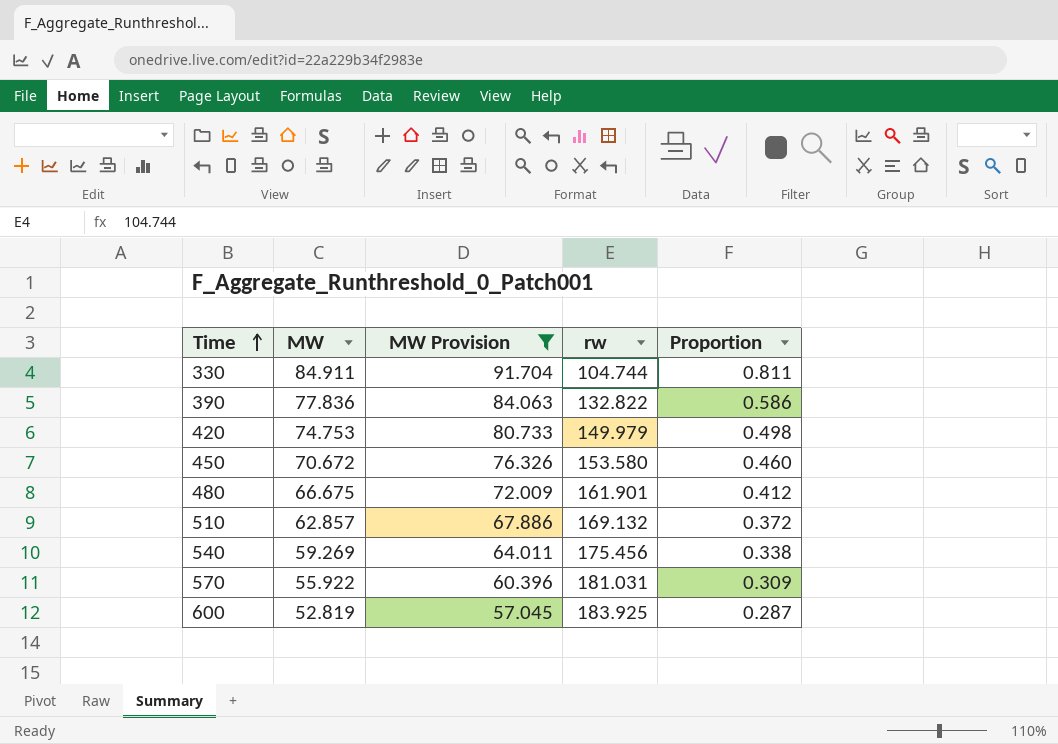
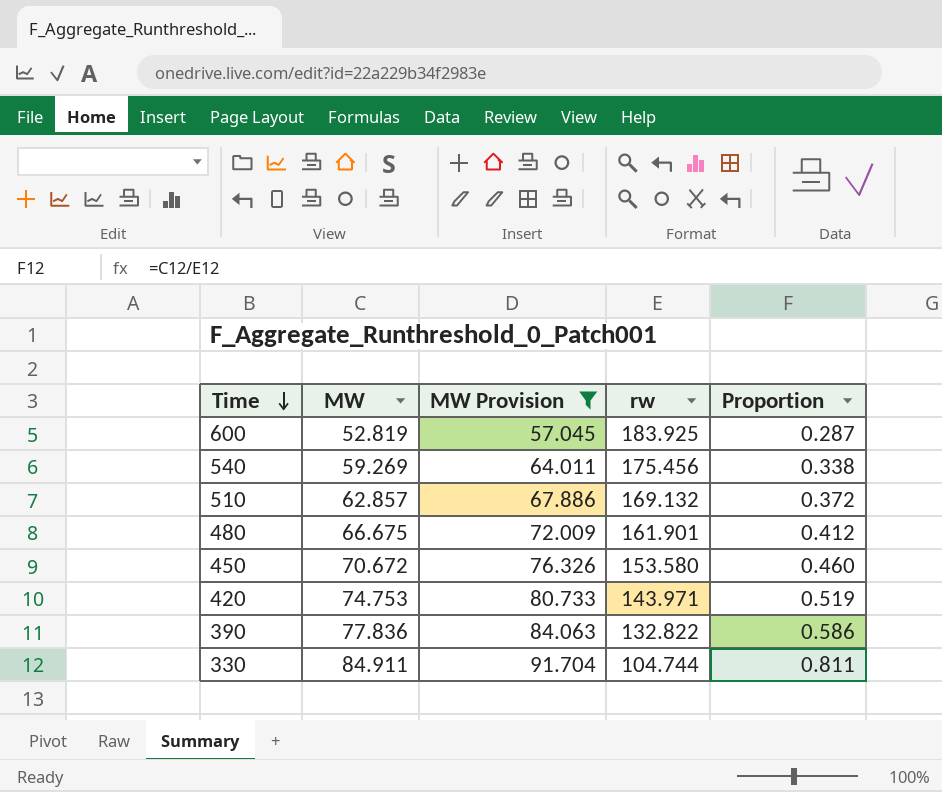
row order: Time ascending -> Time descending
row 570: 55.922 | 60.396 | 181.031 | 0.309 -> none
420 | rw: 149.979 -> 143.971
420 | Proportion: 0.498 -> 0.519

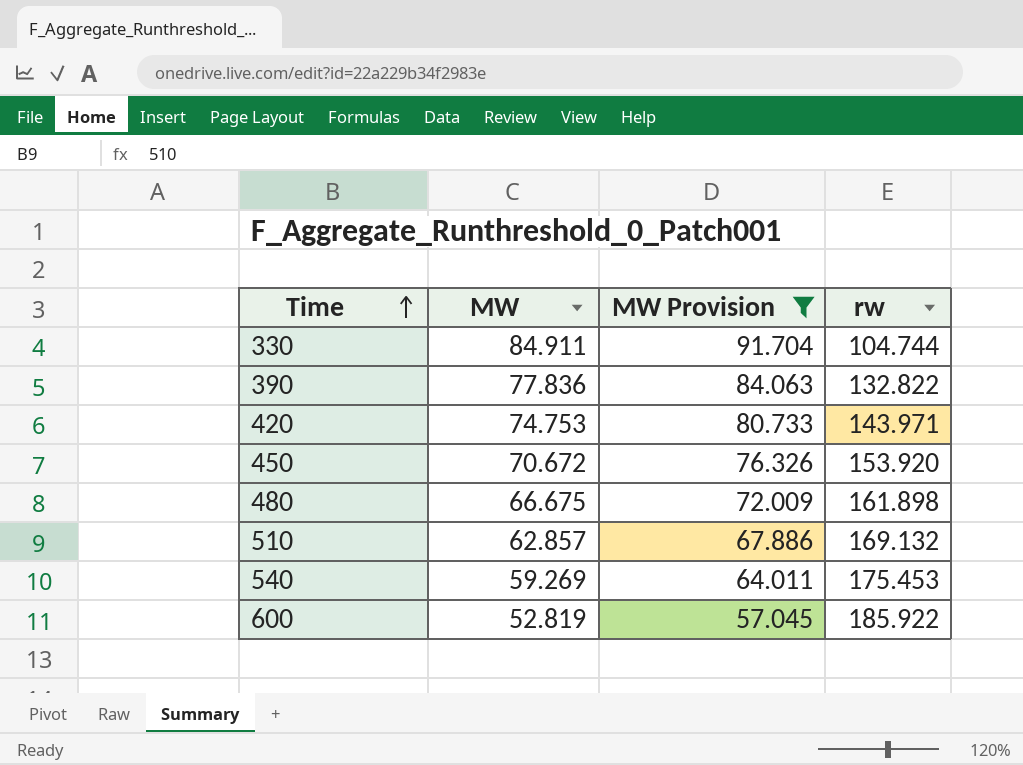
row order: Time descending -> Time ascending
column Proportion | formula: [MW] / [rw] -> none
450 | rw: 153.580 -> 153.920
480 | rw: 161.901 -> 161.898
540 | rw: 175.456 -> 175.453
600 | rw: 183.925 -> 185.922

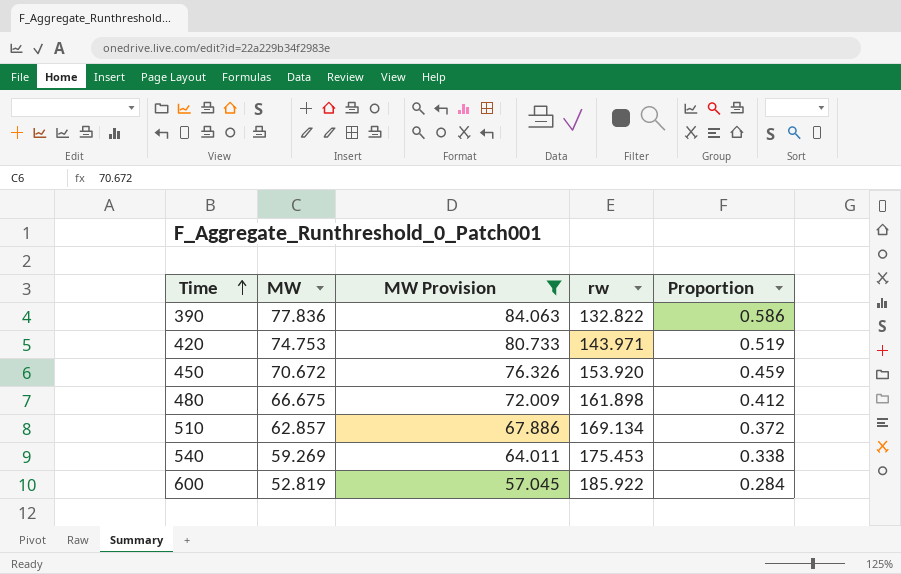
column Proportion | formula: none -> [MW] / [rw]
row 330: 84.911 | 91.704 | 104.744 -> none
510 | rw: 169.132 -> 169.134

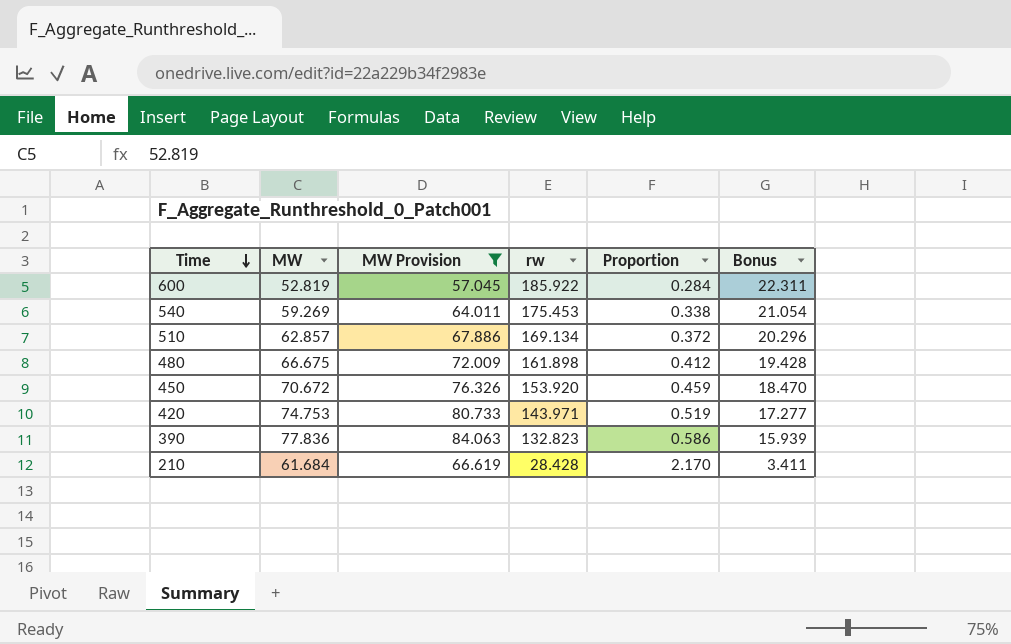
row order: Time ascending -> Time descending
column Bonus | formula: none -> [rw] * 0.12
390 | rw: 132.822 -> 132.823
row 210: none -> 61.684 | 66.619 | 28.428 | 2.170 | 3.411

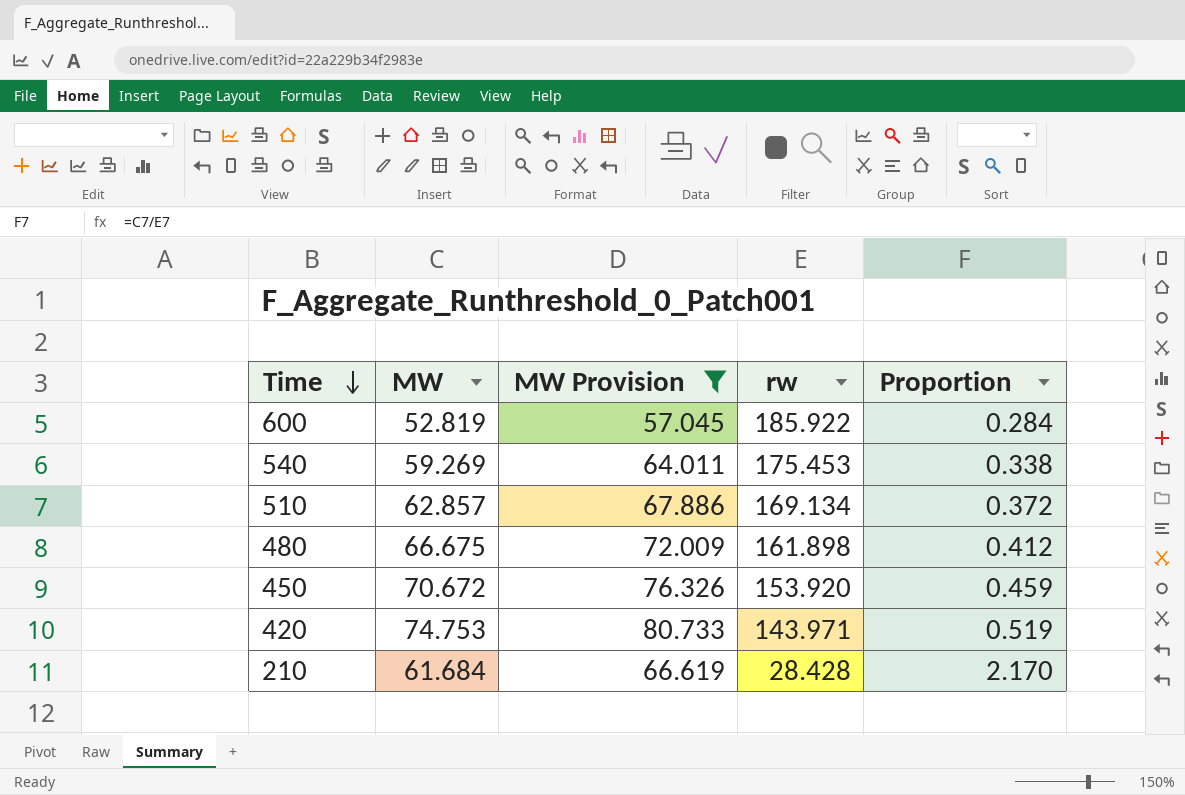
column Bonus | formula: [rw] * 0.12 -> none
row 390: 77.836 | 84.063 | 132.823 | 0.586 | 15.939 -> none

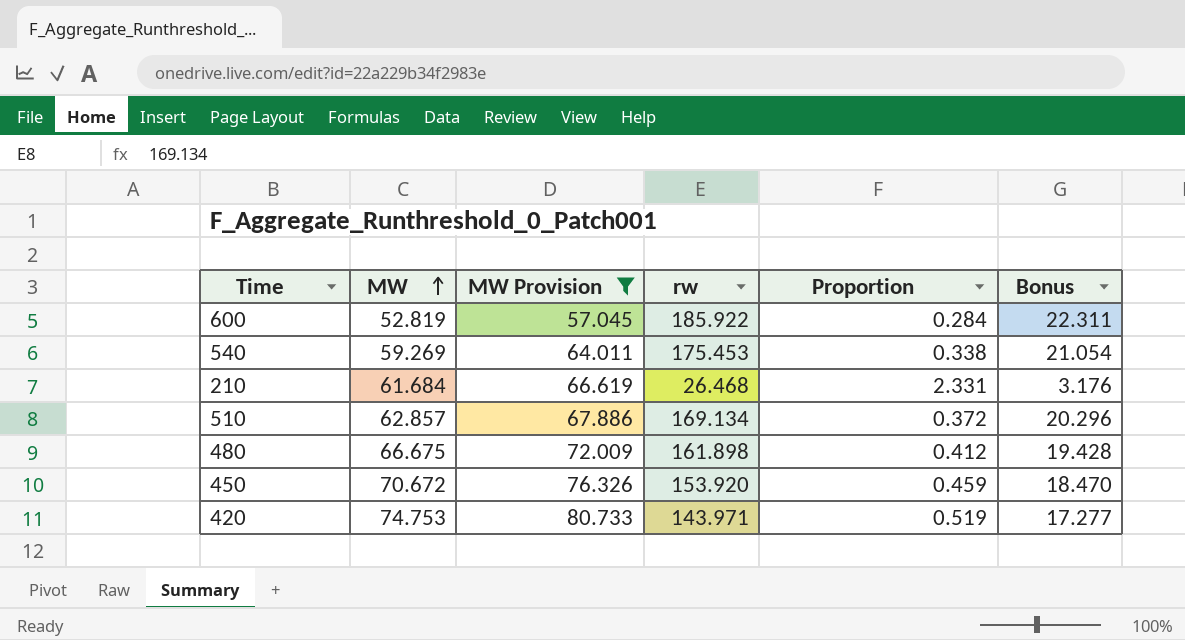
row order: Time descending -> MW ascending
column Bonus | formula: none -> [rw] * 0.12
210 | rw: 28.428 -> 26.468
210 | Proportion: 2.170 -> 2.331

